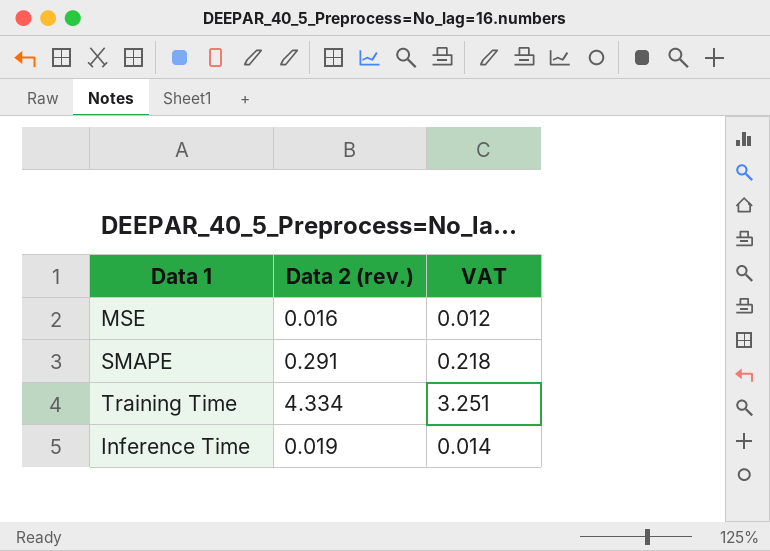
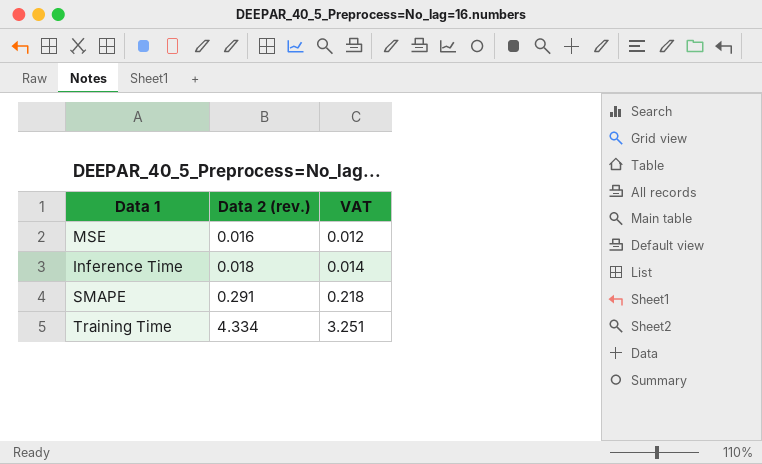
row order: none -> Data 2 (rev.) ascending
Inference Time | Data 2 (rev.): 0.019 -> 0.018

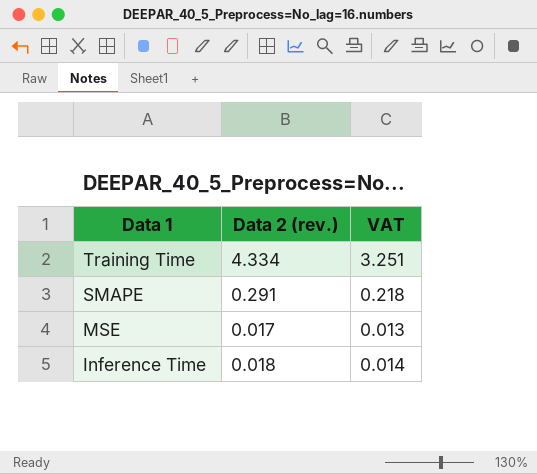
row order: Data 2 (rev.) ascending -> Data 1 descending
MSE | Data 2 (rev.): 0.016 -> 0.017
MSE | VAT: 0.012 -> 0.013

